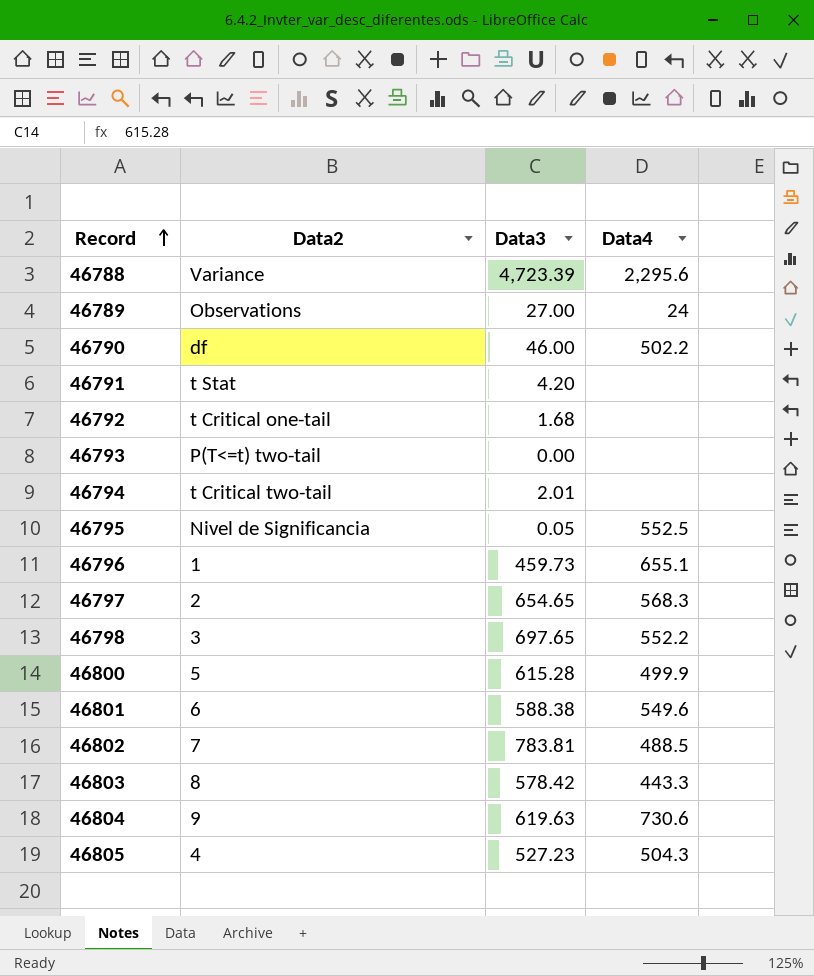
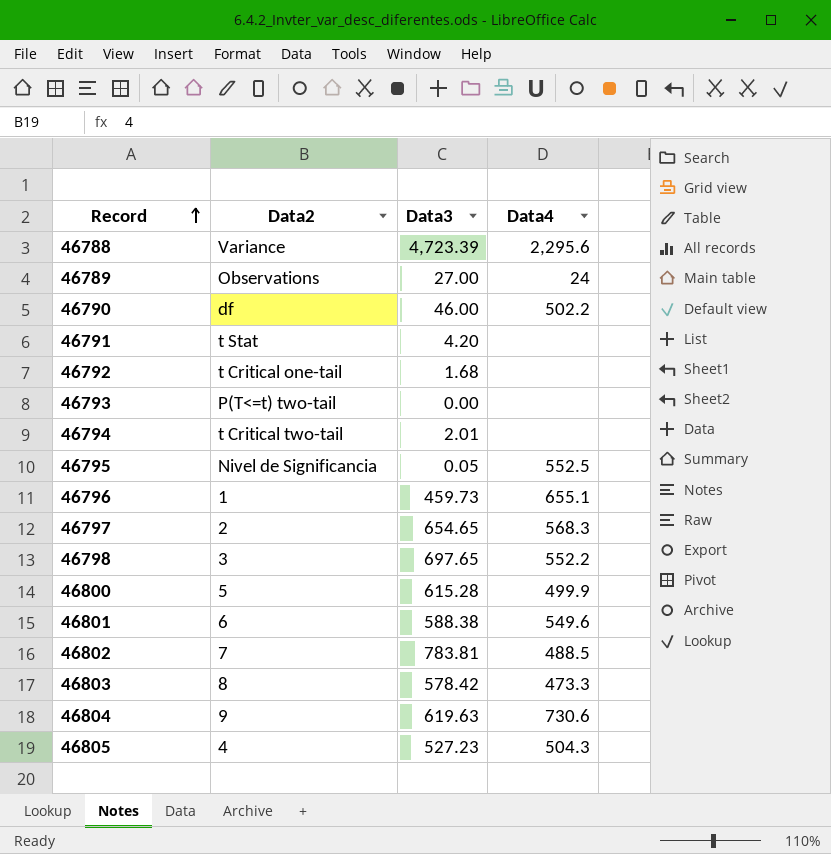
46803 | Data4: 443.3 -> 473.3

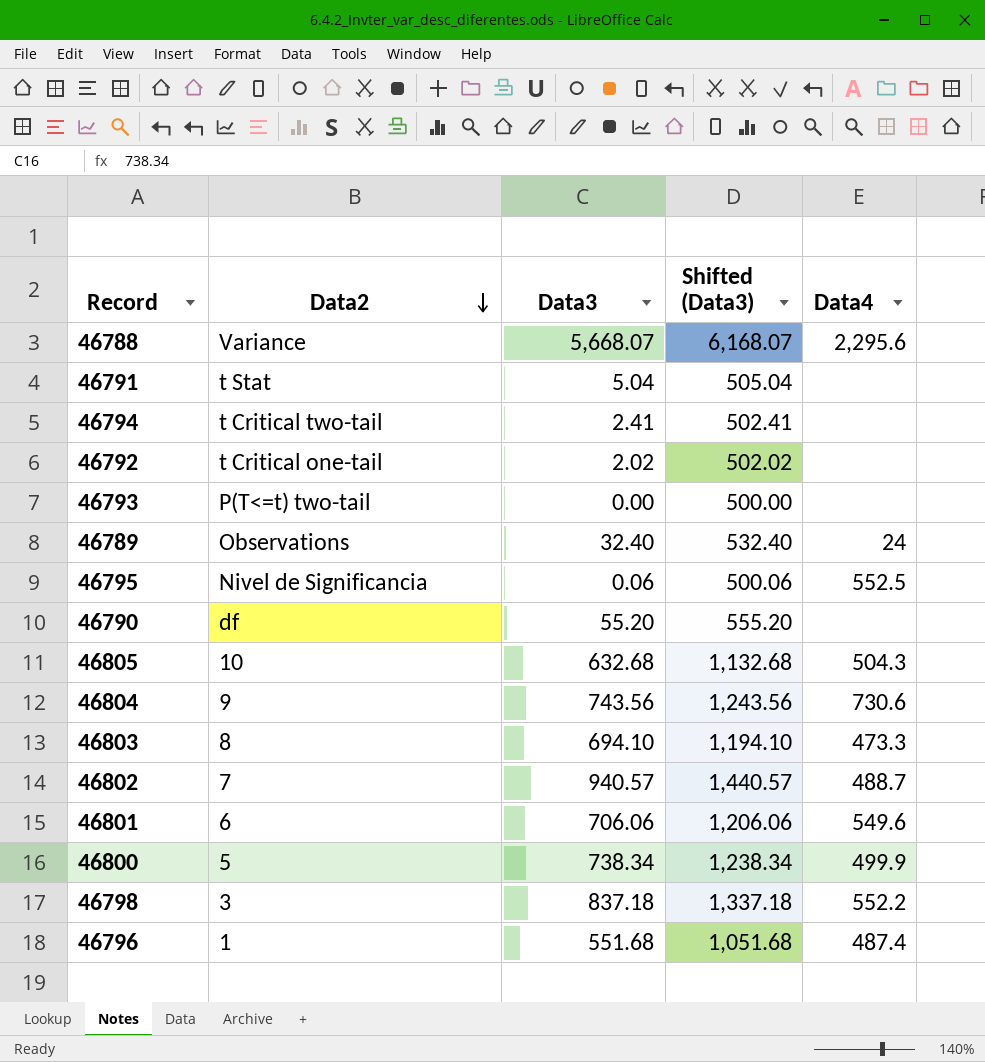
row order: Record ascending -> Data2 descending
column Shifted (Data3) | formula: none -> [Data3] + 500
row 46797: 2 | 654.65 | 568.3 -> none
46788 | Data3: 4,723.39 -> 5,668.07
46791 | Data3: 4.20 -> 5.04
46794 | Data3: 2.01 -> 2.41
46792 | Data3: 1.68 -> 2.02
46789 | Data3: 27.00 -> 32.40
46795 | Data3: 0.05 -> 0.06
46790 | Data3: 46.00 -> 55.20
46790 | Data4: 502.2 -> none
46805 | Data2: 4 -> 10
46805 | Data3: 527.23 -> 632.68
46804 | Data3: 619.63 -> 743.56
46803 | Data3: 578.42 -> 694.10
46802 | Data3: 783.81 -> 940.57
46802 | Data4: 488.5 -> 488.7
46801 | Data3: 588.38 -> 706.06
46800 | Data3: 615.28 -> 738.34
46798 | Data3: 697.65 -> 837.18
46796 | Data3: 459.73 -> 551.68
46796 | Data4: 655.1 -> 487.4

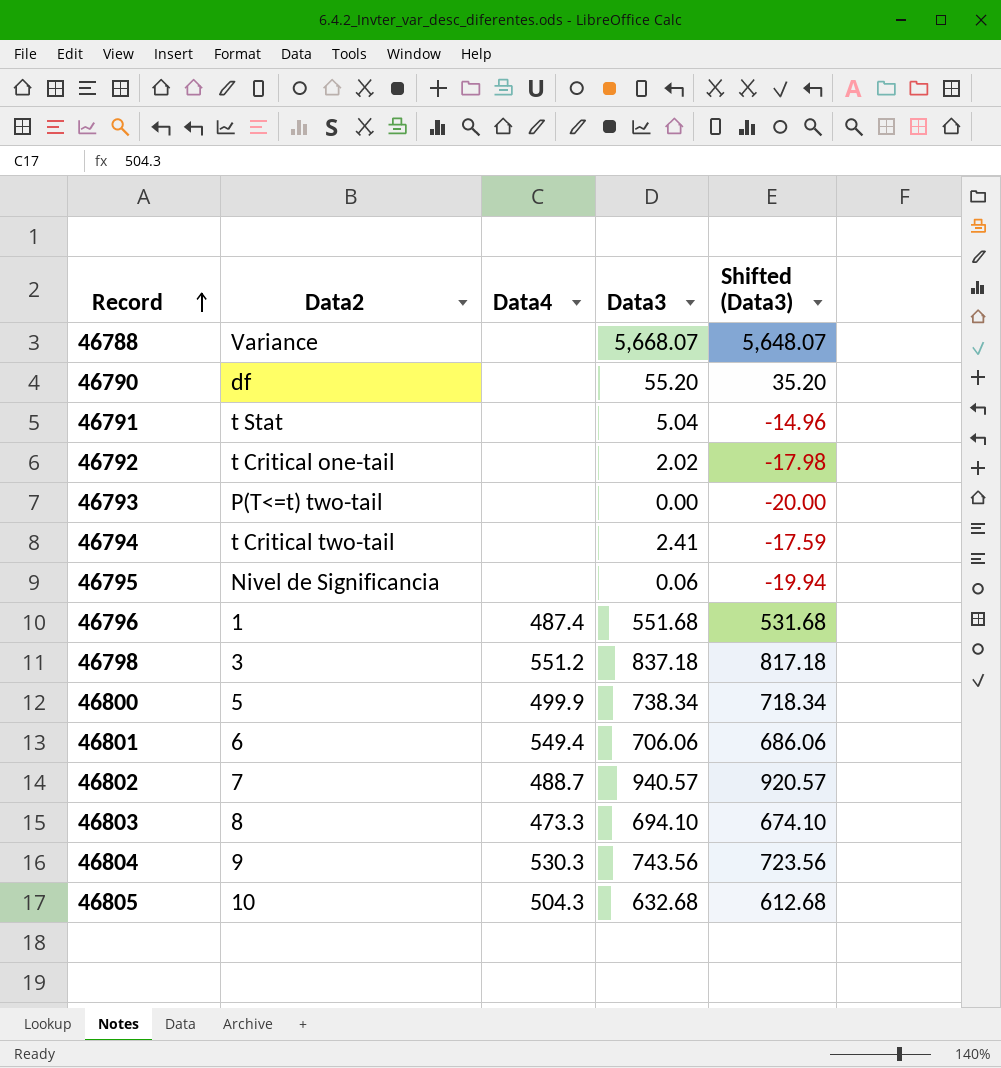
row order: Data2 descending -> Record ascending
column Data4 | position: 5 -> 3
column Shifted (Data3) | formula: [Data3] + 500 -> [Data3] - 20
row 46789: Observations | 32.40 | 532.40 | 24 -> none
46788 | Data4: 2,295.6 -> none
46795 | Data4: 552.5 -> none
46798 | Data4: 552.2 -> 551.2
46801 | Data4: 549.6 -> 549.4
46804 | Data4: 730.6 -> 530.3

